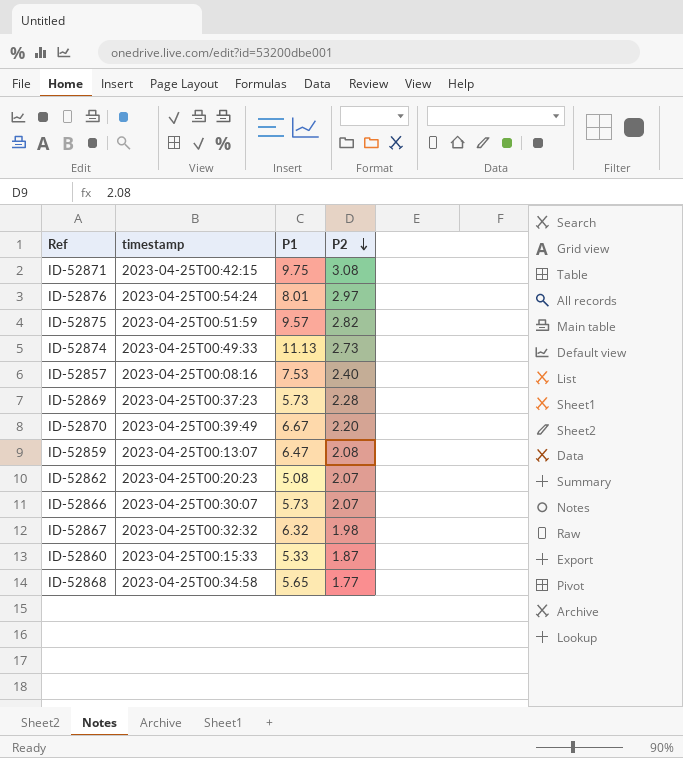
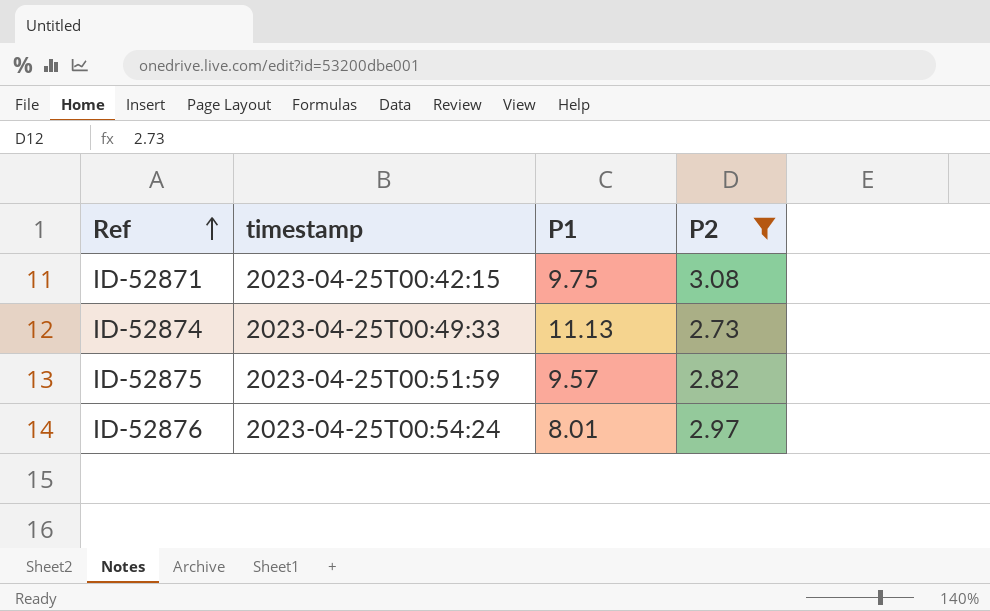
filter: none -> P2 >= 2.73
row order: P2 descending -> Ref ascending

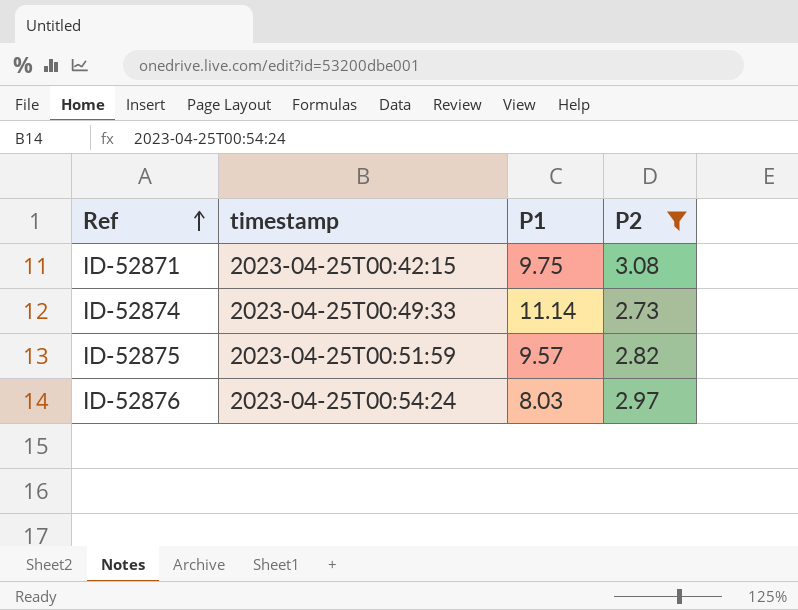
ID-52874 | P1: 11.13 -> 11.14
ID-52876 | P1: 8.01 -> 8.03

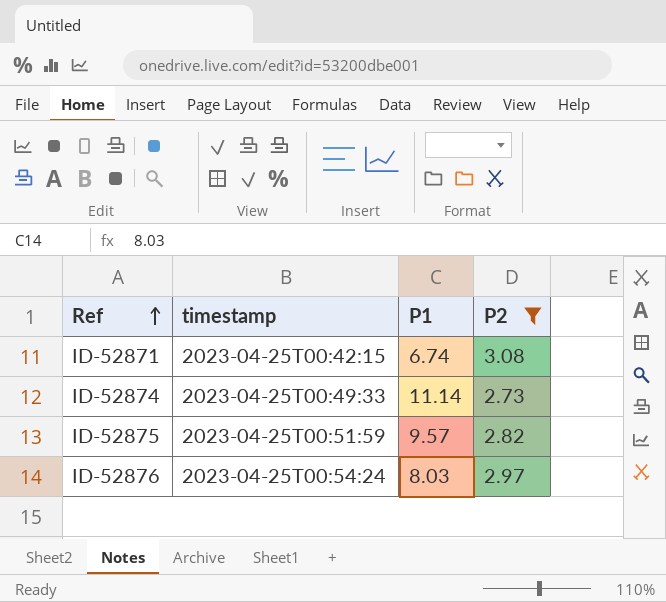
ID-52871 | P1: 9.75 -> 6.74

